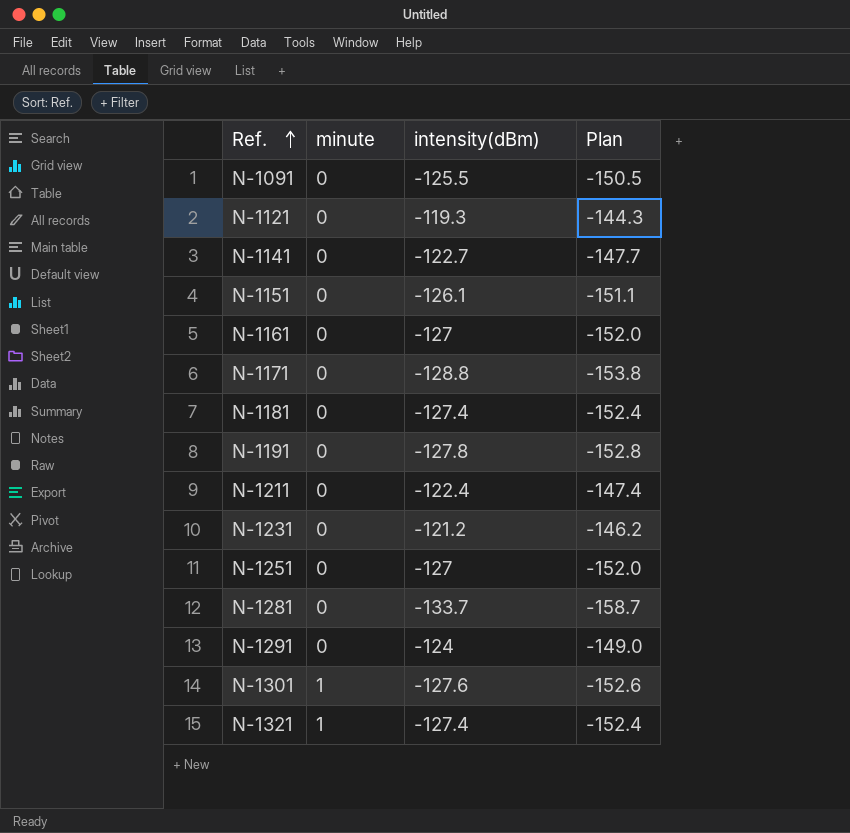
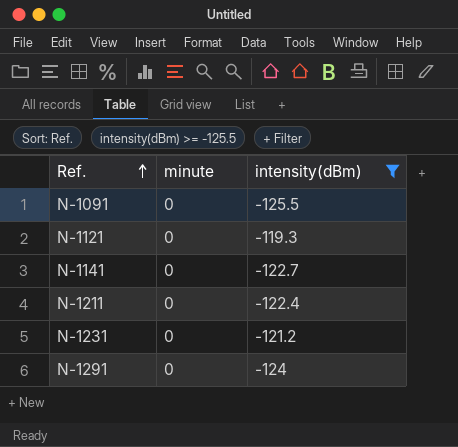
filter: none -> intensity(dBm) >= -125.5
column Plan | formula: [intensity(dBm)] - 25 -> none

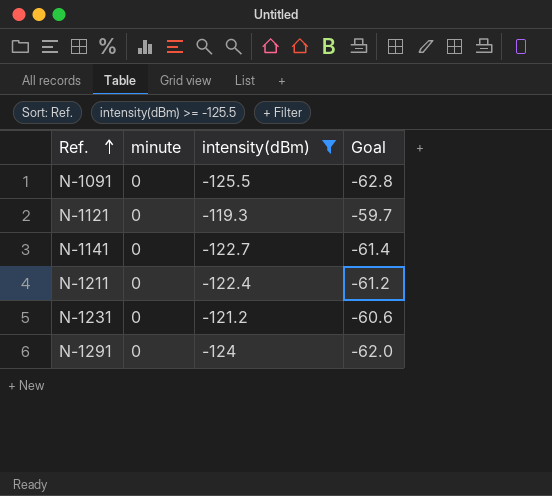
column Goal | formula: none -> [intensity(dBm)] * 0.5

